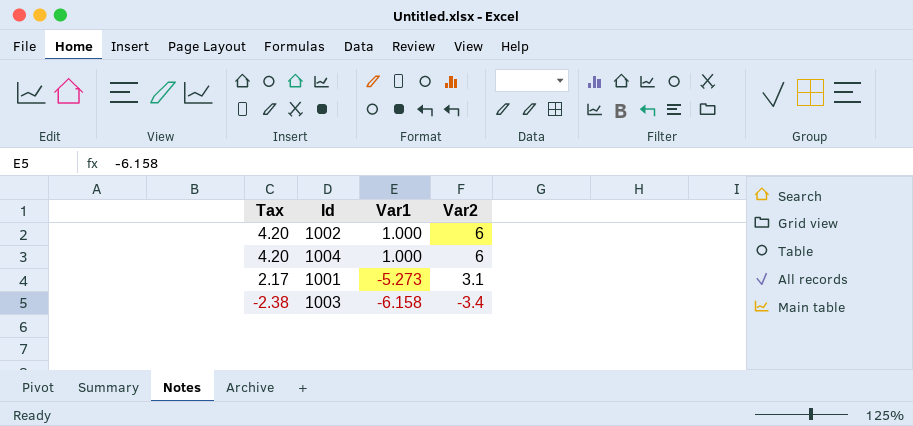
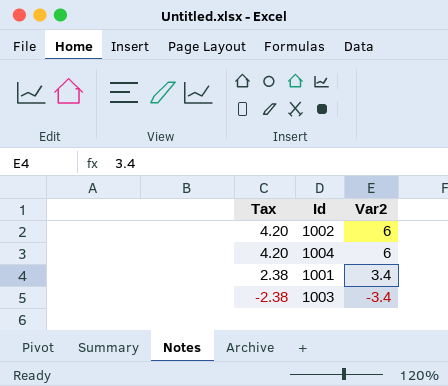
column Var1 | position: 3 -> none
1001 | Tax: 2.17 -> 2.38
1001 | Var2: 3.1 -> 3.4

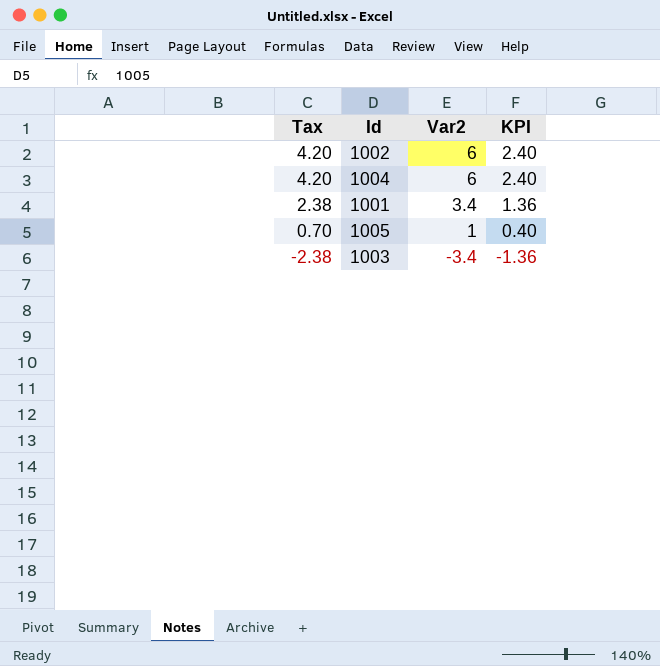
column KPI | formula: none -> [Var2] * 0.4
row 1005: none -> 0.70 | 1 | 0.40

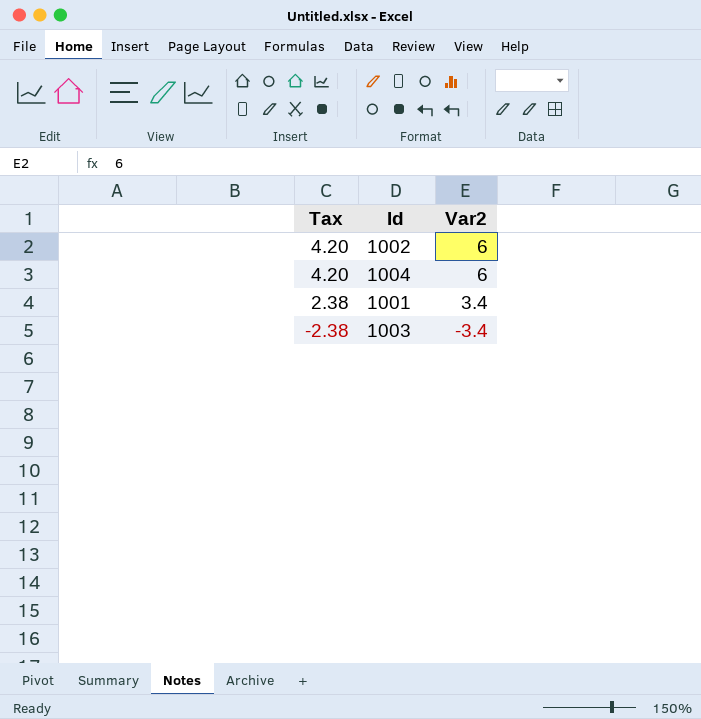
column KPI | formula: [Var2] * 0.4 -> none
row 1005: 0.70 | 1 | 0.40 -> none

